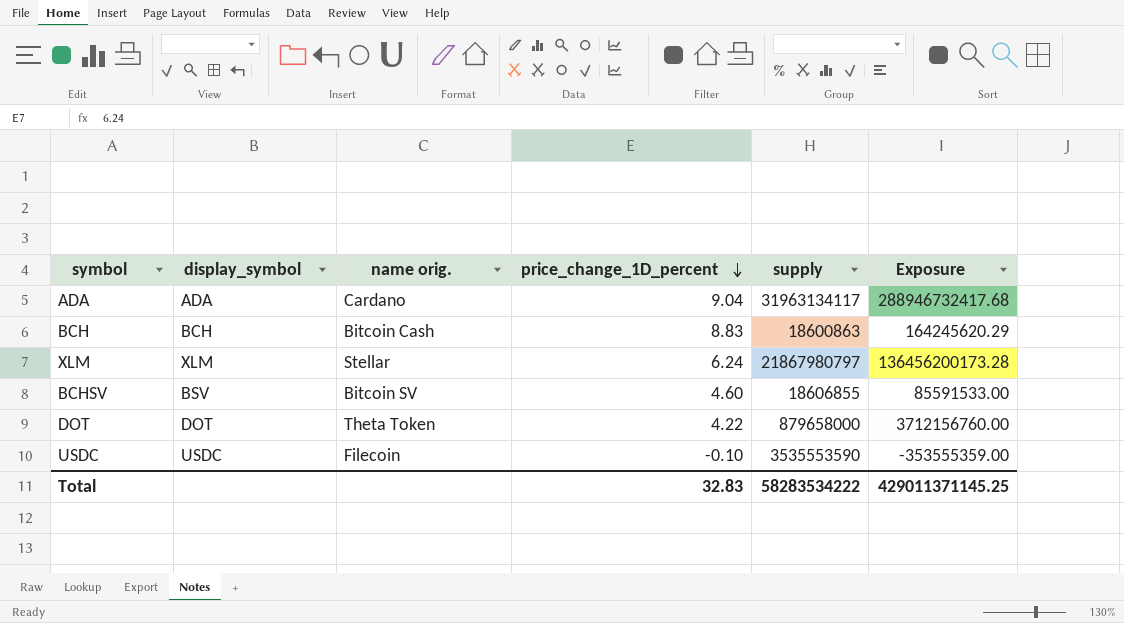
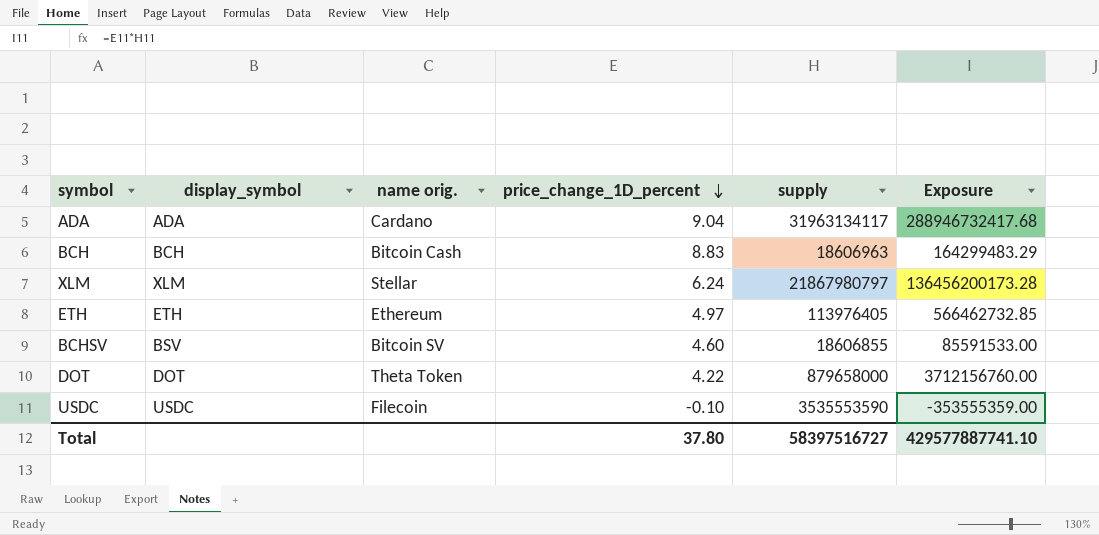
BCH | supply: 18600863 -> 18606963
BCH | Exposure: 164245620.29 -> 164299483.29
row ETH: none -> ETH | Ethereum | 4.97 | 113976405 | 566462732.85
Total | price_change_1D_percent: 32.83 -> 37.80
Total | supply: 58283534222 -> 58397516727
Total | Exposure: 429011371145.25 -> 429577887741.10

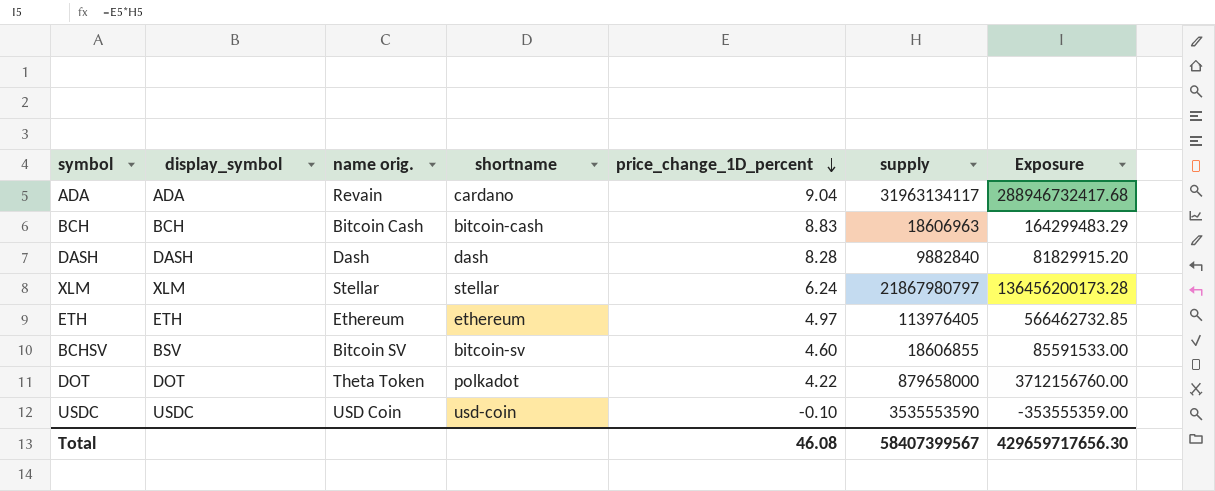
column shortname | position: none -> 4
ADA | name orig.: Cardano -> Revain
row DASH: none -> DASH | Dash | dash | 8.28 | 9882840 | 81829915.20
USDC | name orig.: Filecoin -> USD Coin
Total | price_change_1D_percent: 37.80 -> 46.08
Total | supply: 58397516727 -> 58407399567
Total | Exposure: 429577887741.10 -> 429659717656.30

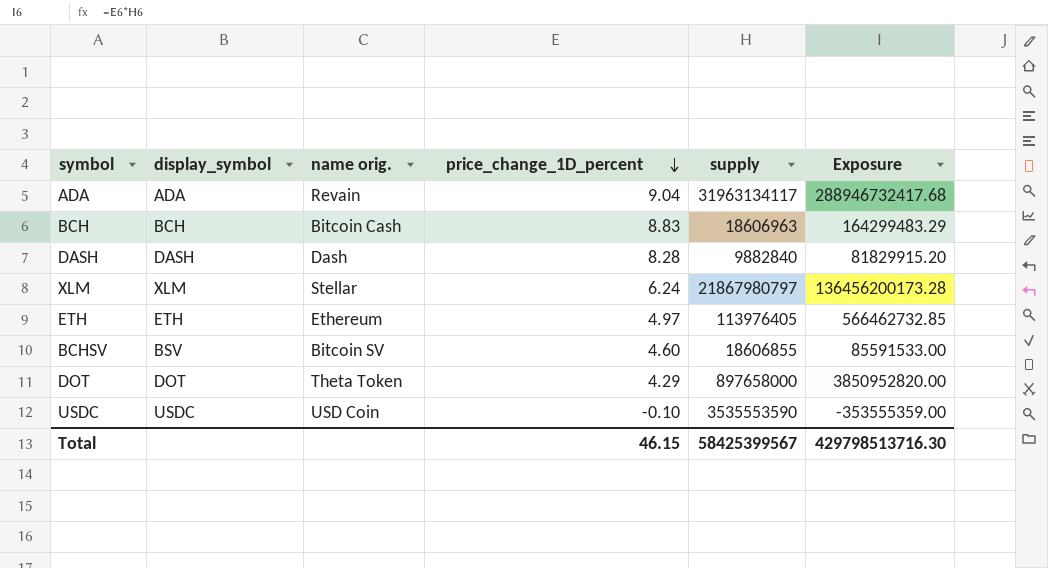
column shortname | position: 4 -> none
DOT | price_change_1D_percent: 4.22 -> 4.29
DOT | supply: 879658000 -> 897658000
DOT | Exposure: 3712156760.00 -> 3850952820.00
Total | price_change_1D_percent: 46.08 -> 46.15
Total | supply: 58407399567 -> 58425399567
Total | Exposure: 429659717656.30 -> 429798513716.30

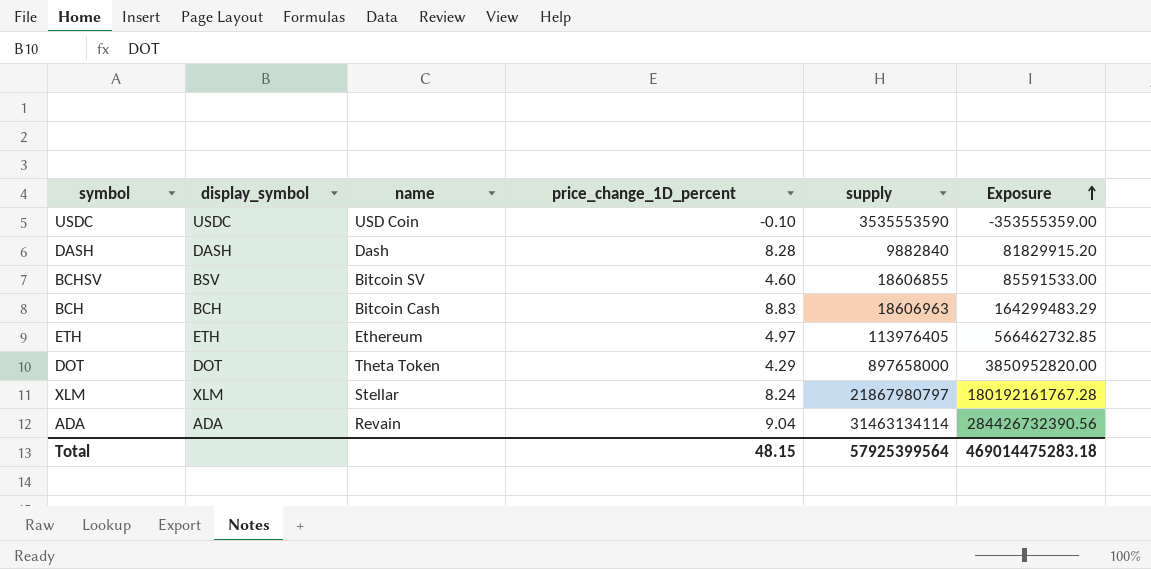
row order: price_change_1D_percent descending -> Exposure ascending
column name: name orig. -> name
XLM | price_change_1D_percent: 6.24 -> 8.24
XLM | Exposure: 136456200173.28 -> 180192161767.28
ADA | supply: 31963134117 -> 31463134114
ADA | Exposure: 288946732417.68 -> 284426732390.56
Total | price_change_1D_percent: 46.15 -> 48.15
Total | supply: 58425399567 -> 57925399564
Total | Exposure: 429798513716.30 -> 469014475283.18

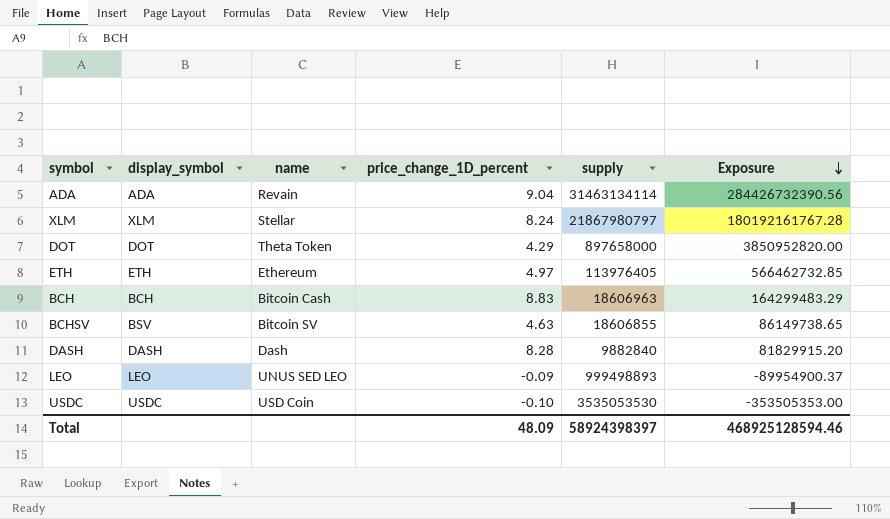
row order: Exposure ascending -> Exposure descending
BCHSV | price_change_1D_percent: 4.60 -> 4.63
BCHSV | Exposure: 85591533.00 -> 86149738.65
row LEO: none -> LEO | UNUS SED LEO | -0.09 | 999498893 | -89954900.37
USDC | supply: 3535553590 -> 3535053530
USDC | Exposure: -353555359.00 -> -353505353.00
Total | price_change_1D_percent: 48.15 -> 48.09
Total | supply: 57925399564 -> 58924398397
Total | Exposure: 469014475283.18 -> 468925128594.46

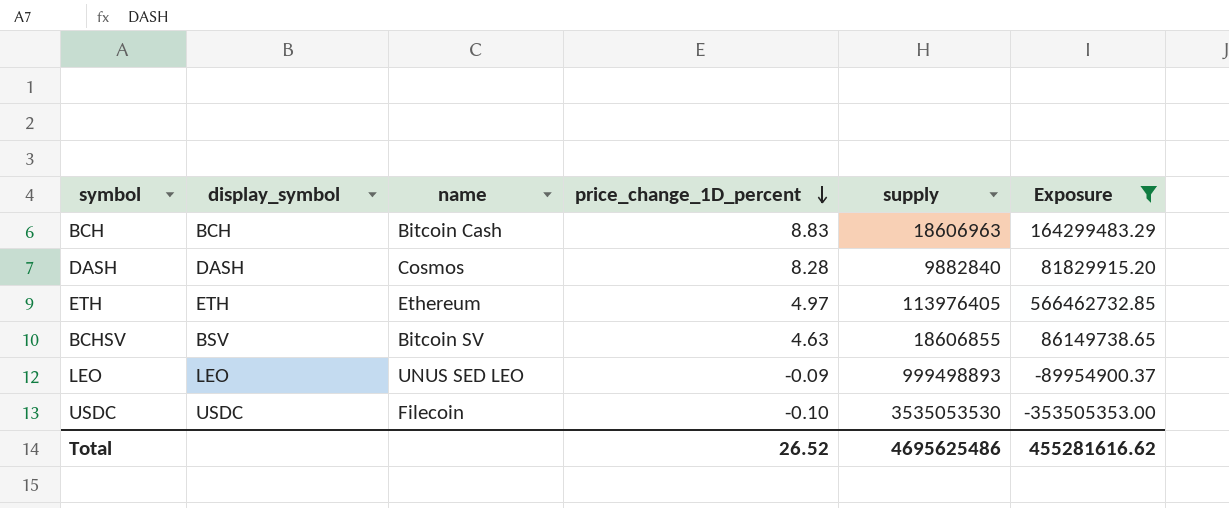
filter: none -> Exposure <= 566462732.85
row order: Exposure descending -> price_change_1D_percent descending
DASH | name: Dash -> Cosmos
USDC | name: USD Coin -> Filecoin
Total | price_change_1D_percent: 48.09 -> 26.52
Total | supply: 58924398397 -> 4695625486
Total | Exposure: 468925128594.46 -> 455281616.62

